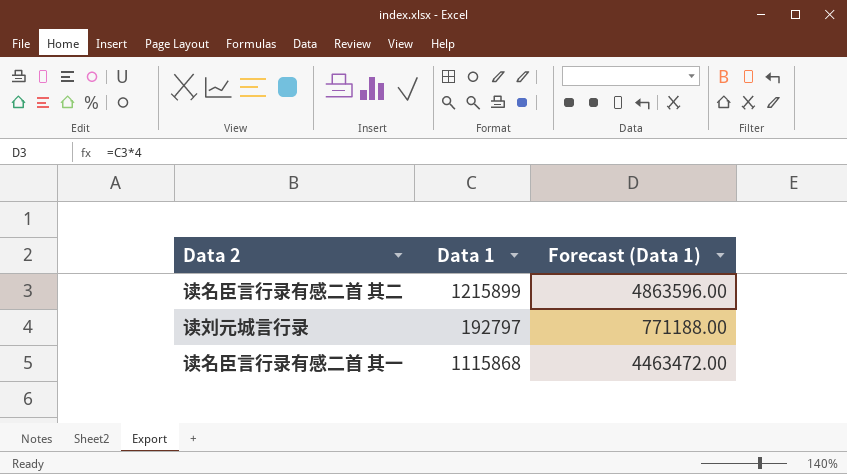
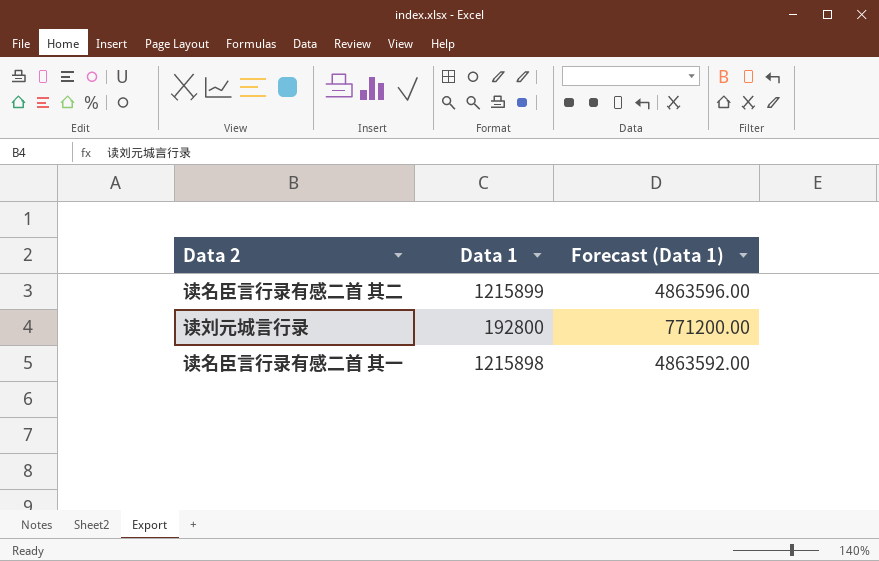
读刘元城言行录 | Data 1: 192797 -> 192800
读刘元城言行录 | Forecast (Data 1): 771188.00 -> 771200.00
读名臣言行录有感二首 其一 | Data 1: 1115868 -> 1215898
读名臣言行录有感二首 其一 | Forecast (Data 1): 4463472.00 -> 4863592.00

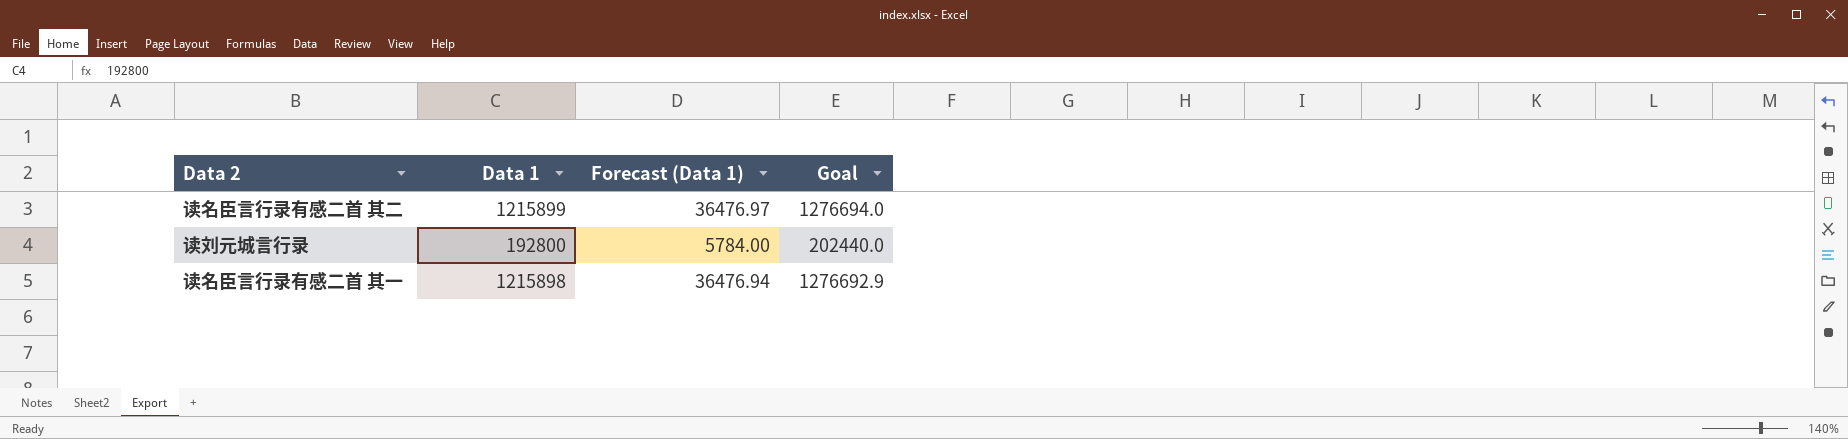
column Forecast (Data 1) | formula: [Data 1] * 4 -> [Data 1] * 0.03
column Goal | formula: none -> [Data 1] * 1.05

